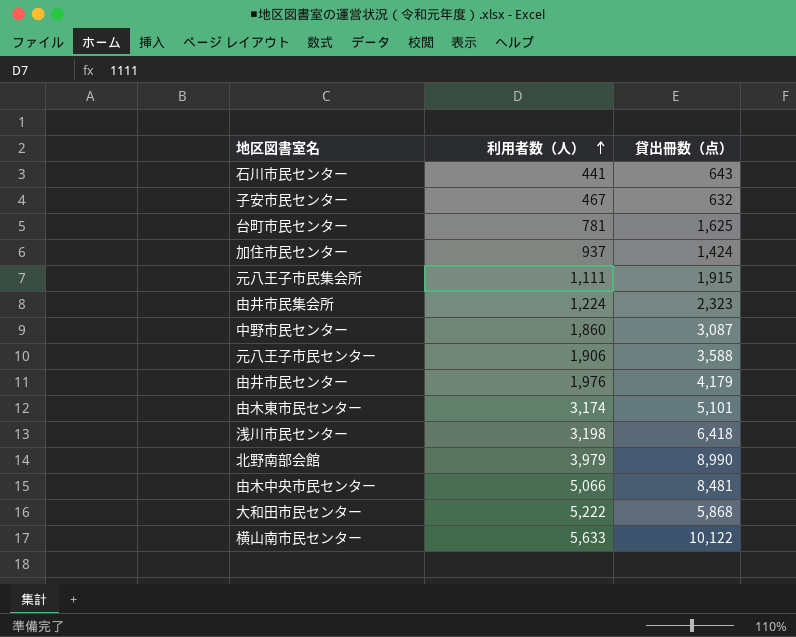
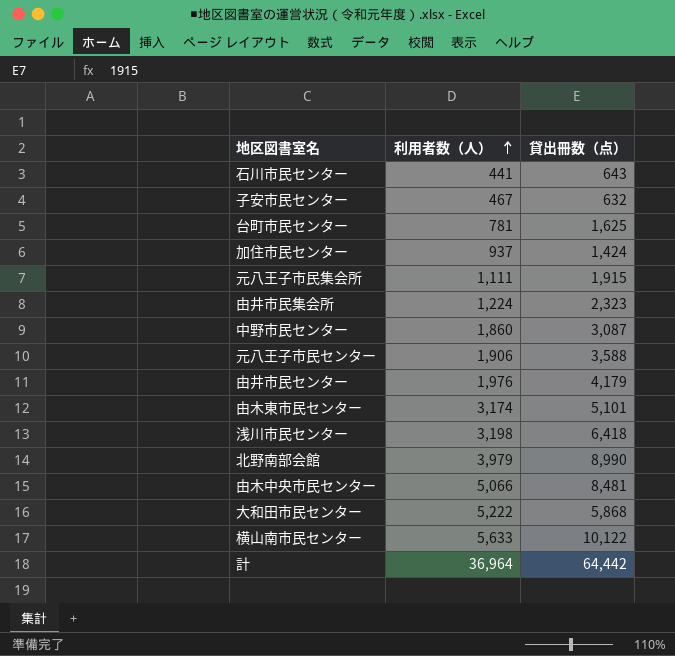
row 計: none -> 36,964 | 64,442

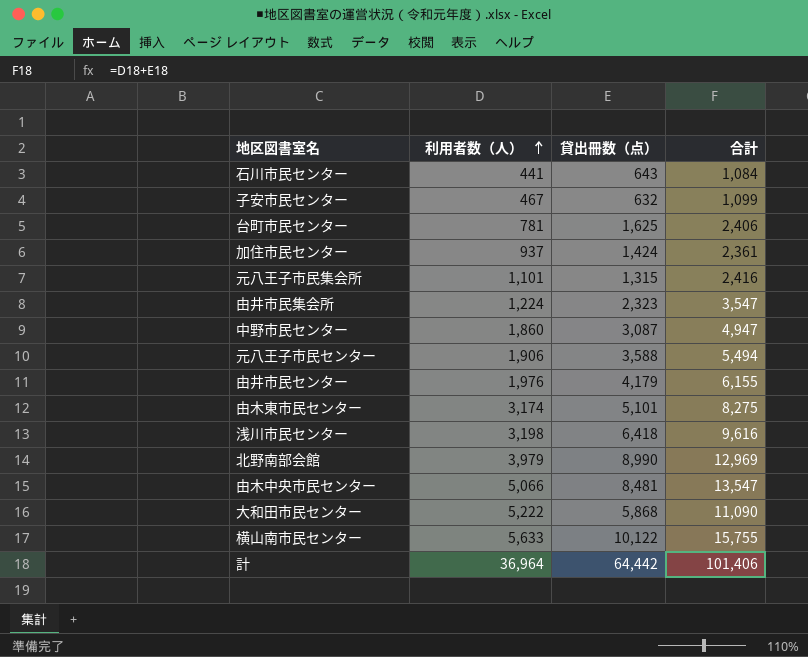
column 合計 | formula: none -> [利用者数（人）] + [貸出冊数（点）]
元八王子市民集会所 | 利用者数（人）: 1,111 -> 1,101
元八王子市民集会所 | 貸出冊数（点）: 1,915 -> 1,315

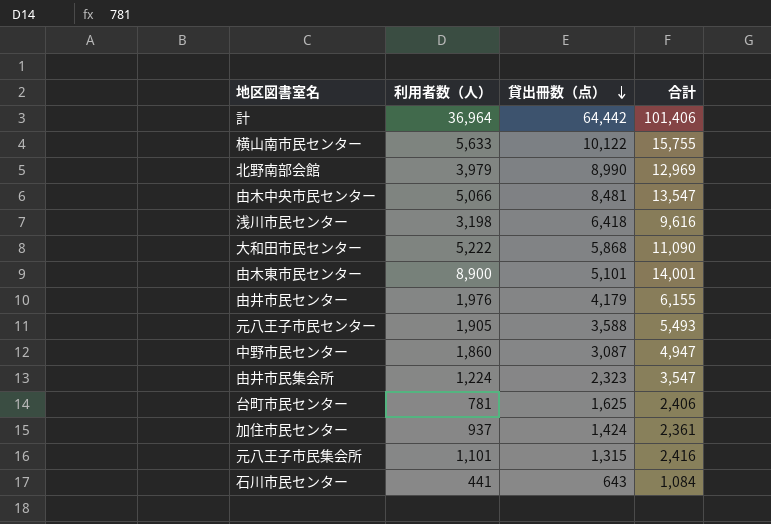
row order: 利用者数（人） ascending -> 貸出冊数（点） descending
row 子安市民センター: 467 | 632 | 1,099 -> none
由木東市民センター | 利用者数（人）: 3,174 -> 8,900
由木東市民センター | 合計: 8,275 -> 14,001
元八王子市民センター | 利用者数（人）: 1,906 -> 1,905
元八王子市民センター | 合計: 5,494 -> 5,493

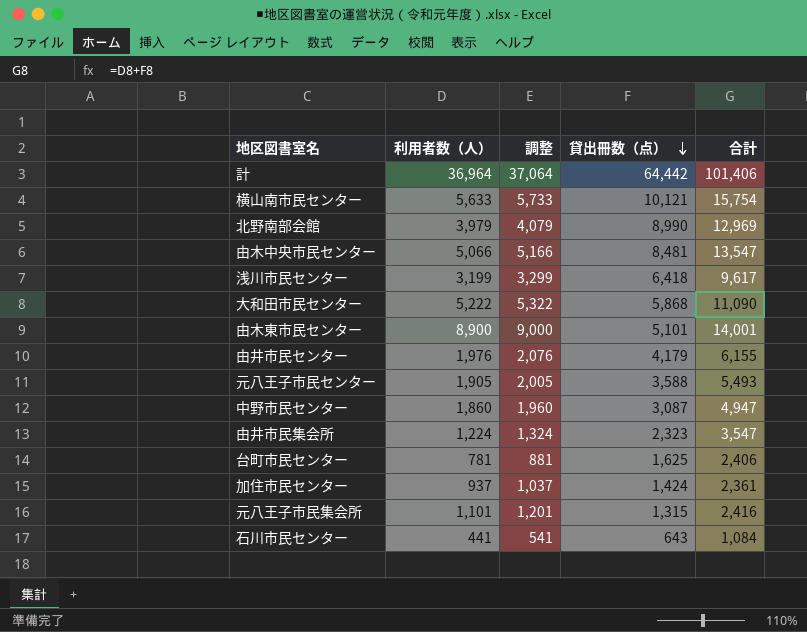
column 調整 | formula: none -> [利用者数（人）] + 100
横山南市民センター | 貸出冊数（点）: 10,122 -> 10,121
横山南市民センター | 合計: 15,755 -> 15,754
浅川市民センター | 利用者数（人）: 3,198 -> 3,199
浅川市民センター | 合計: 9,616 -> 9,617

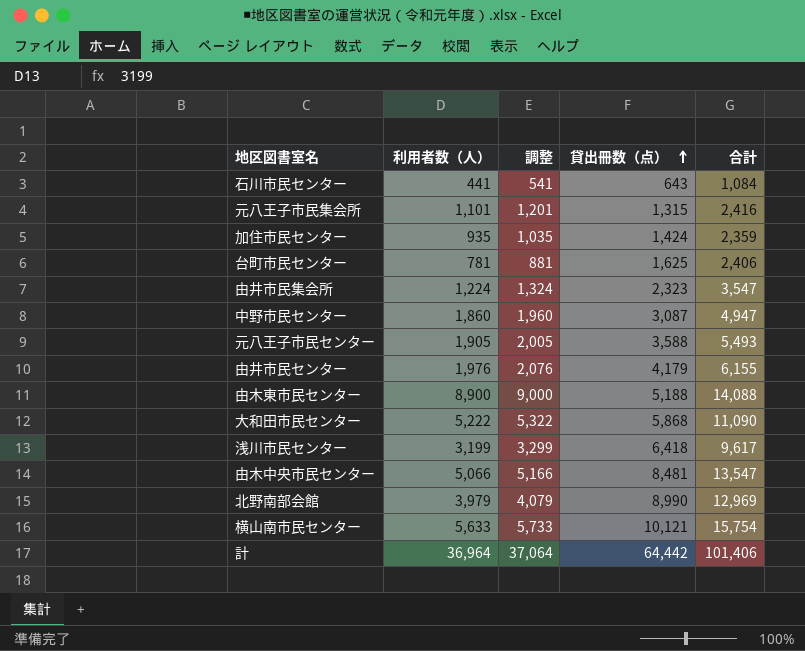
row order: 貸出冊数（点） descending -> 貸出冊数（点） ascending
加住市民センター | 利用者数（人）: 937 -> 935
加住市民センター | 調整: 1,037 -> 1,035
加住市民センター | 合計: 2,361 -> 2,359
由木東市民センター | 貸出冊数（点）: 5,101 -> 5,188
由木東市民センター | 合計: 14,001 -> 14,088

